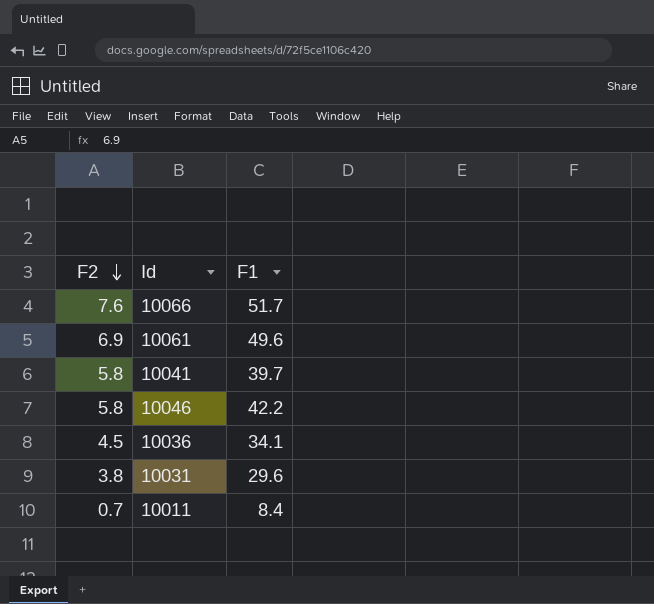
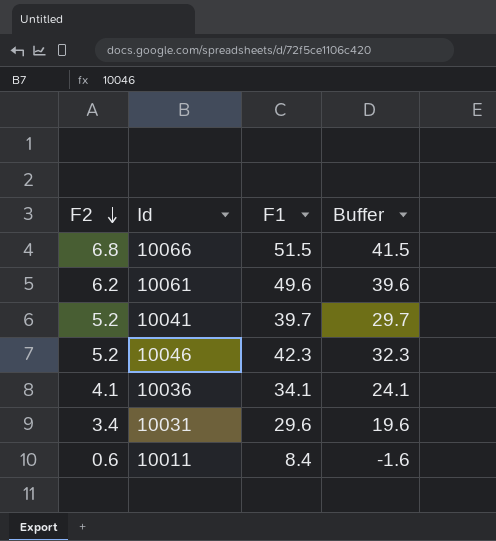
column Buffer | formula: none -> [F1] - 10
10066 | F2: 7.6 -> 6.8
10066 | F1: 51.7 -> 51.5
10061 | F2: 6.9 -> 6.2
10041 | F2: 5.8 -> 5.2
10046 | F2: 5.8 -> 5.2
10046 | F1: 42.2 -> 42.3
10036 | F2: 4.5 -> 4.1
10031 | F2: 3.8 -> 3.4
10011 | F2: 0.7 -> 0.6

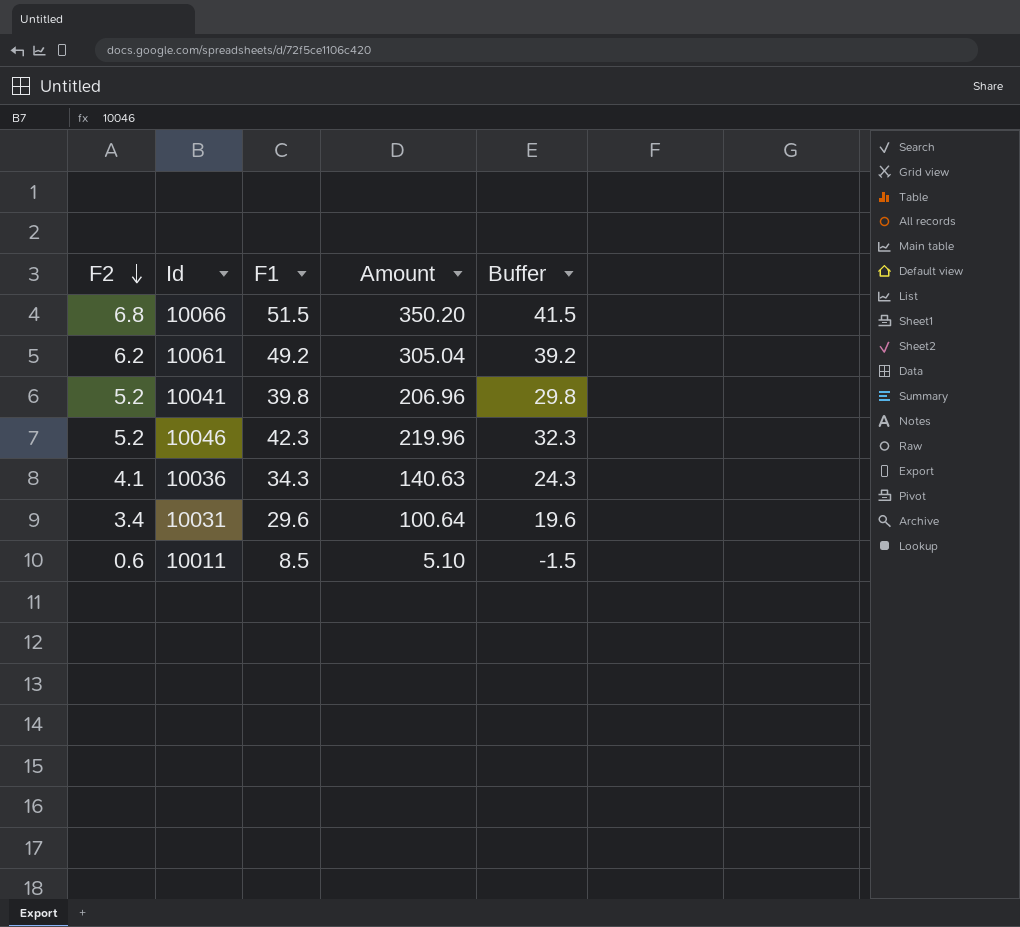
column Amount | formula: none -> [F2] * [F1]
10061 | F1: 49.6 -> 49.2
10061 | Buffer: 39.6 -> 39.2
10041 | F1: 39.7 -> 39.8
10041 | Buffer: 29.7 -> 29.8
10036 | F1: 34.1 -> 34.3
10036 | Buffer: 24.1 -> 24.3
10011 | F1: 8.4 -> 8.5
10011 | Buffer: -1.6 -> -1.5

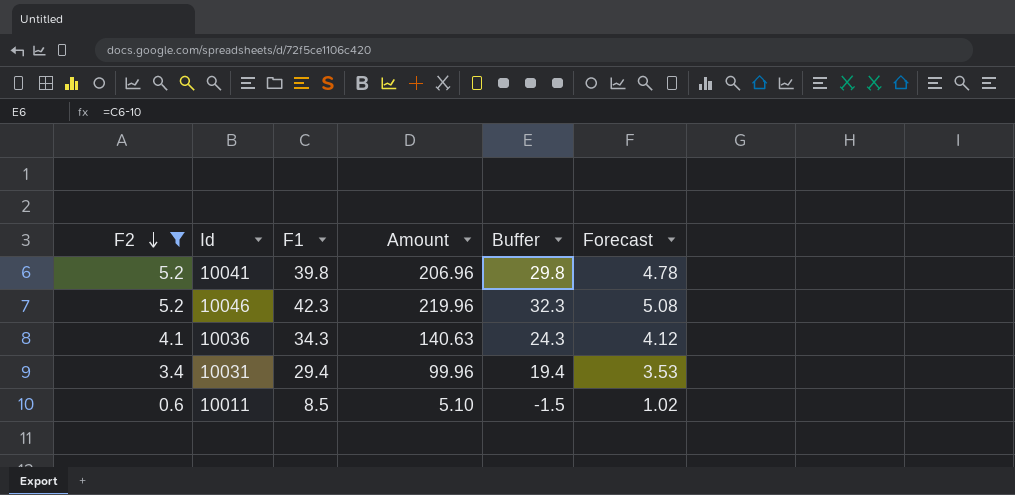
filter: none -> F2 <= 5.2
column Forecast | formula: none -> [F1] * 0.12
10031 | F1: 29.6 -> 29.4
10031 | Amount: 100.64 -> 99.96
10031 | Buffer: 19.6 -> 19.4

